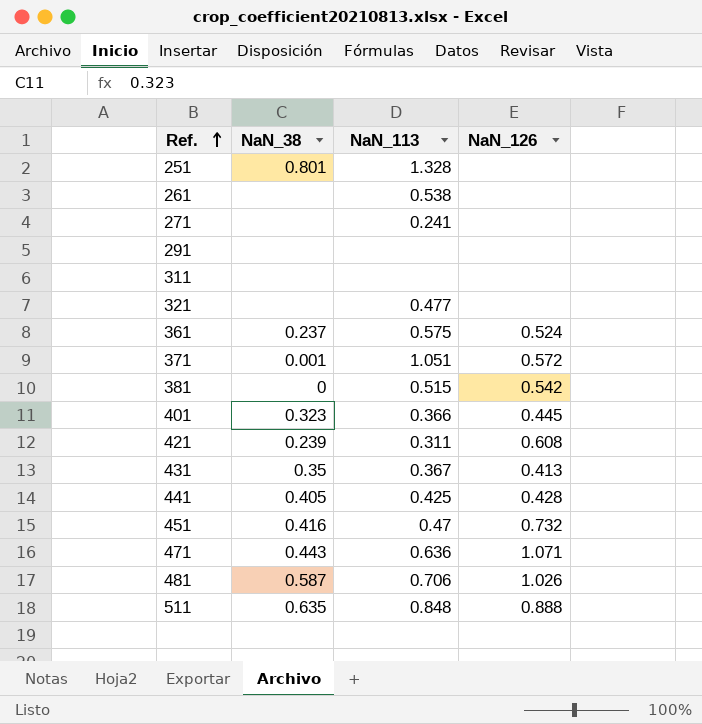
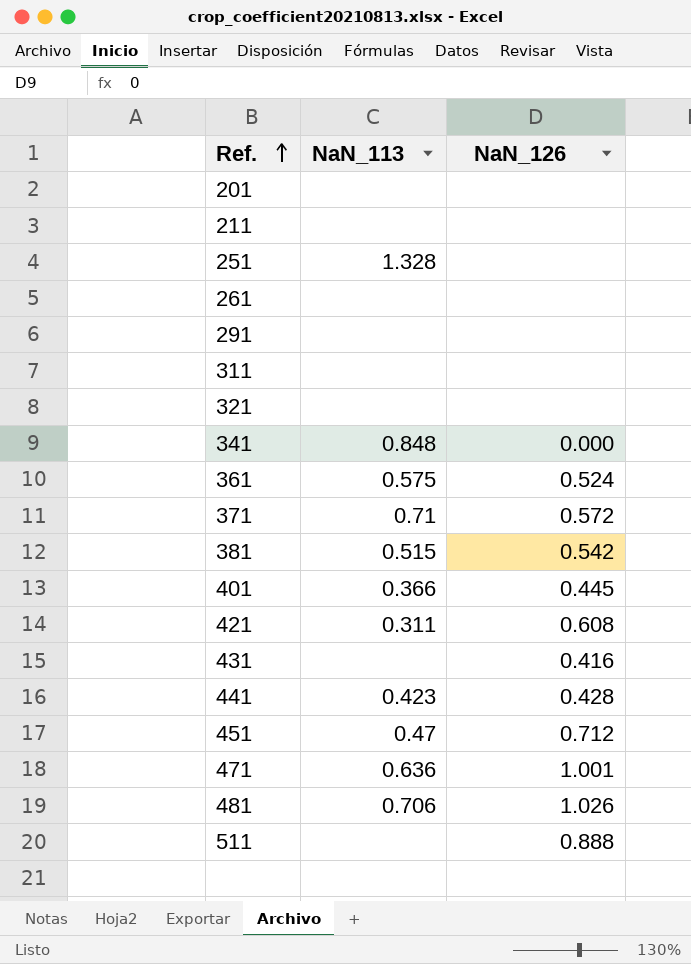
column NaN_38 | position: 2 -> none
row 271: none | 0.241 | none -> none
row 201: none -> none | none
row 211: none -> none | none
261 | NaN_113: 0.538 -> none
321 | NaN_113: 0.477 -> none
row 341: none -> 0.848 | 0.000
371 | NaN_113: 1.051 -> 0.71
431 | NaN_113: 0.367 -> none
431 | NaN_126: 0.413 -> 0.416
441 | NaN_113: 0.425 -> 0.423
451 | NaN_126: 0.732 -> 0.712
471 | NaN_126: 1.071 -> 1.001
511 | NaN_113: 0.848 -> none

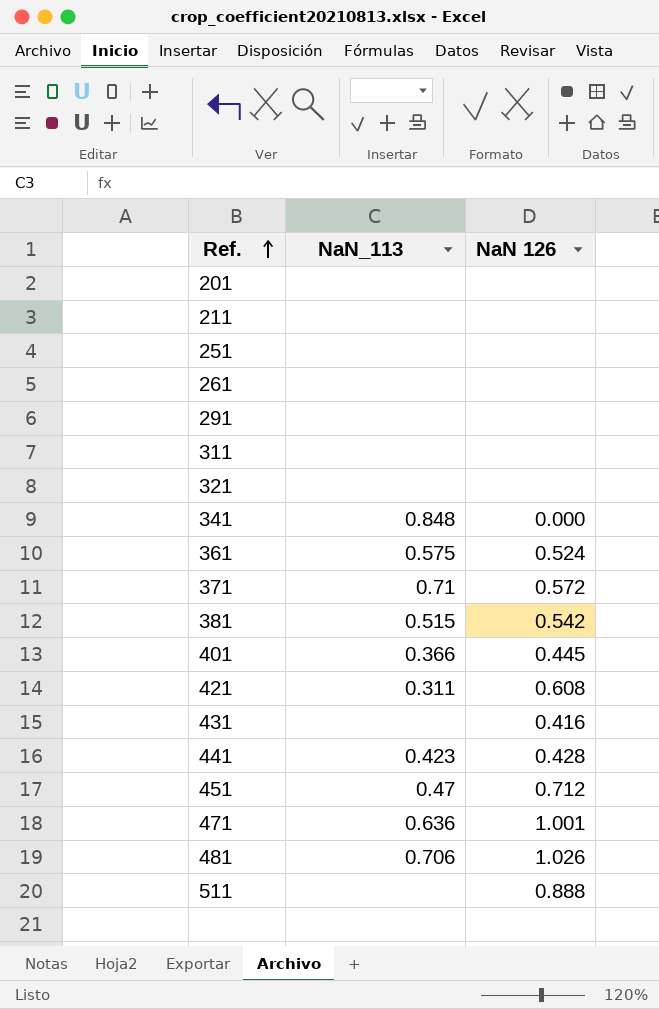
column name: NaN_126 -> NaN 126
251 | NaN_113: 1.328 -> none

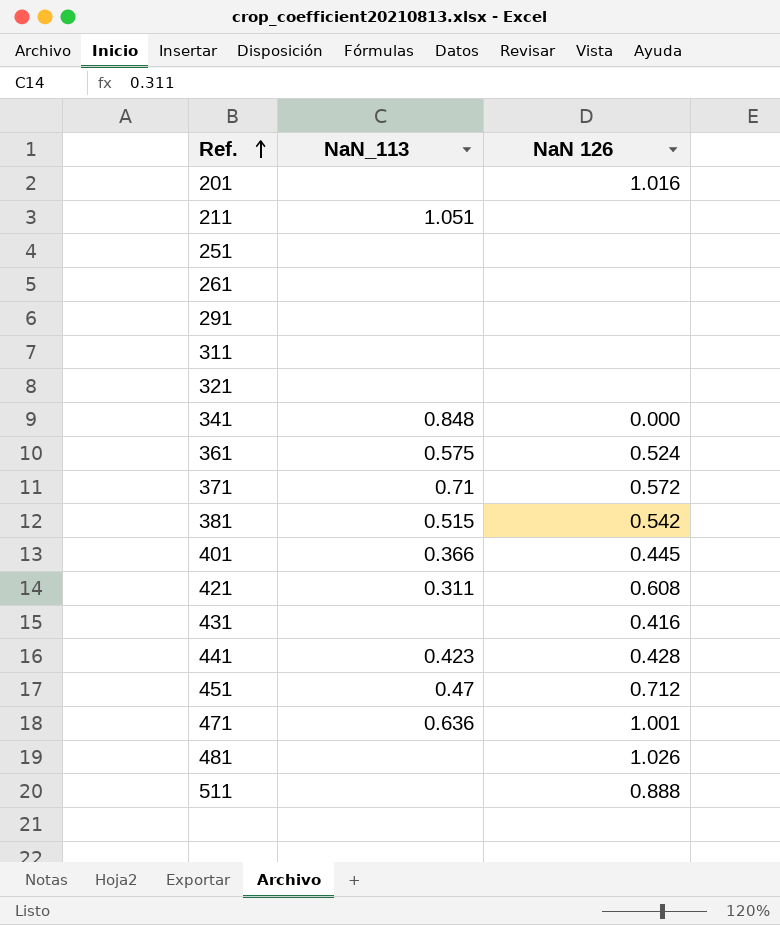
201 | NaN 126: none -> 1.016
211 | NaN_113: none -> 1.051
481 | NaN_113: 0.706 -> none

